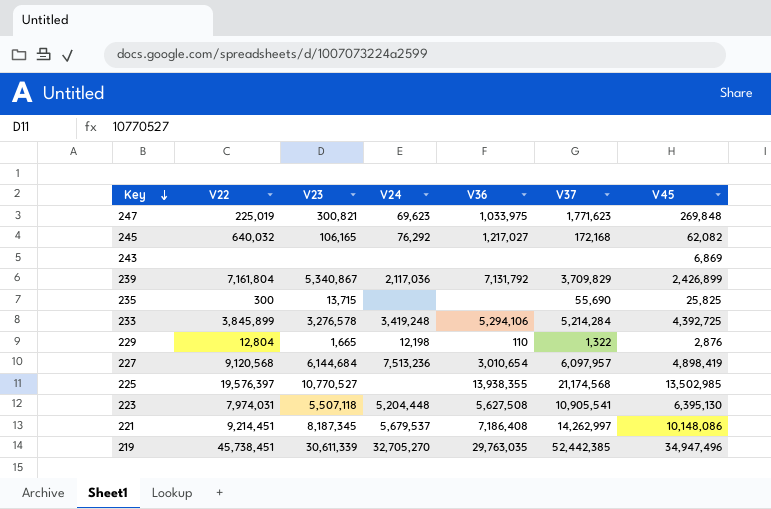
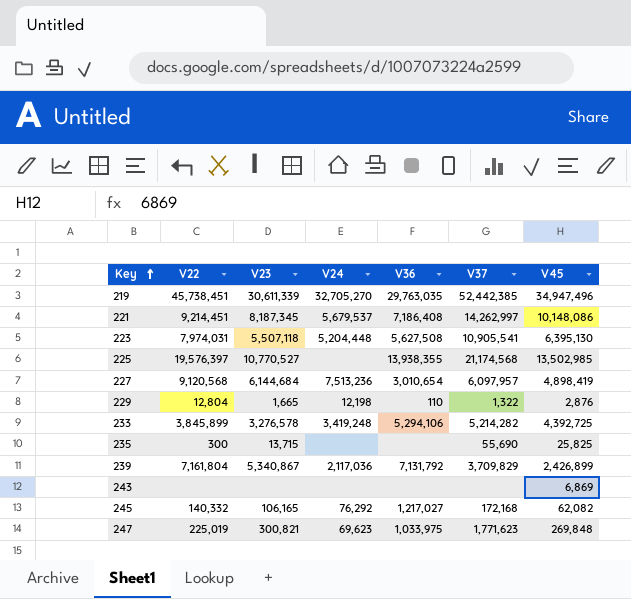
row order: Key descending -> Key ascending
233 | V37: 5,214,284 -> 5,214,282
245 | V22: 640,032 -> 140,332

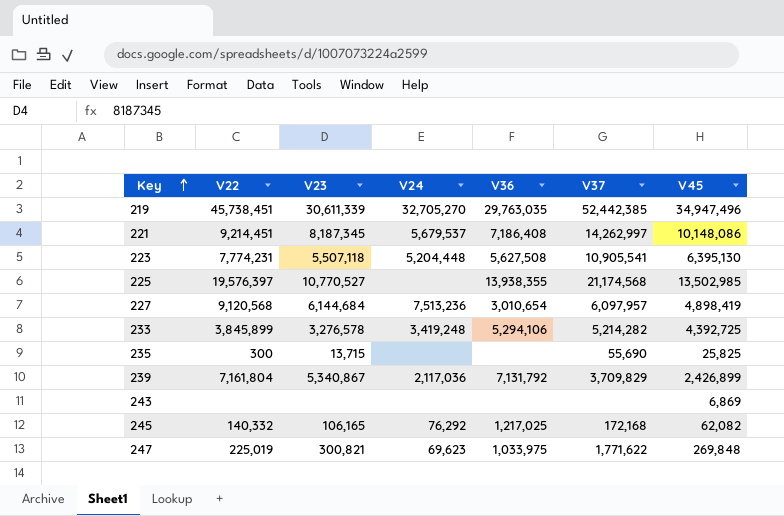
row 229: 12,804 | 1,665 | 12,198 | 110 | 1,322 | 2,876 -> none
223 | V22: 7,974,031 -> 7,774,231
245 | V36: 1,217,027 -> 1,217,025
247 | V37: 1,771,623 -> 1,771,622

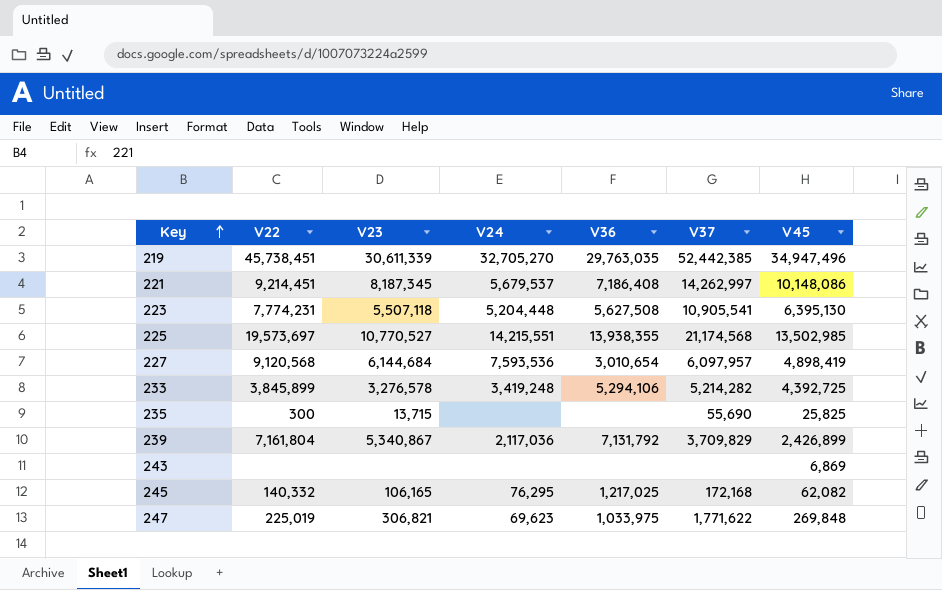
225 | V22: 19,576,397 -> 19,573,697
225 | V24: none -> 14,215,551
227 | V24: 7,513,236 -> 7,593,536
245 | V24: 76,292 -> 76,295
247 | V23: 300,821 -> 306,821

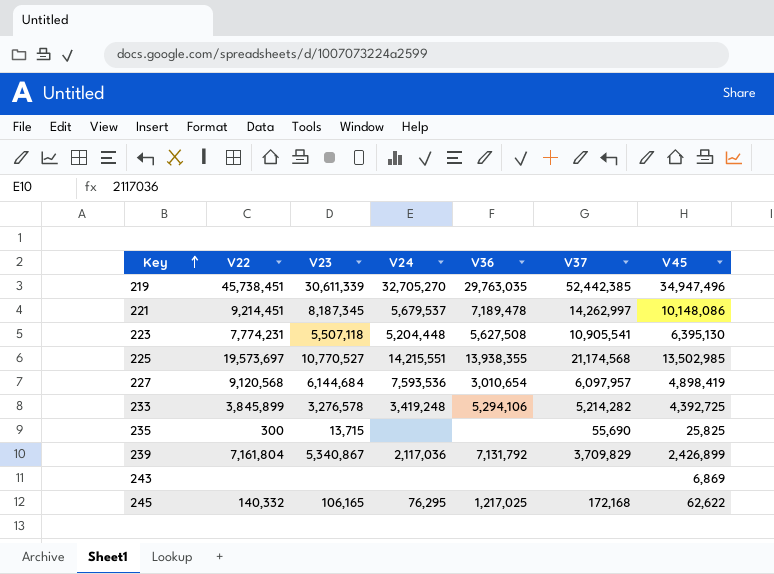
row 247: 225,019 | 306,821 | 69,623 | 1,033,975 | 1,771,622 | 269,848 -> none
221 | V36: 7,186,408 -> 7,189,478
245 | V45: 62,082 -> 62,622

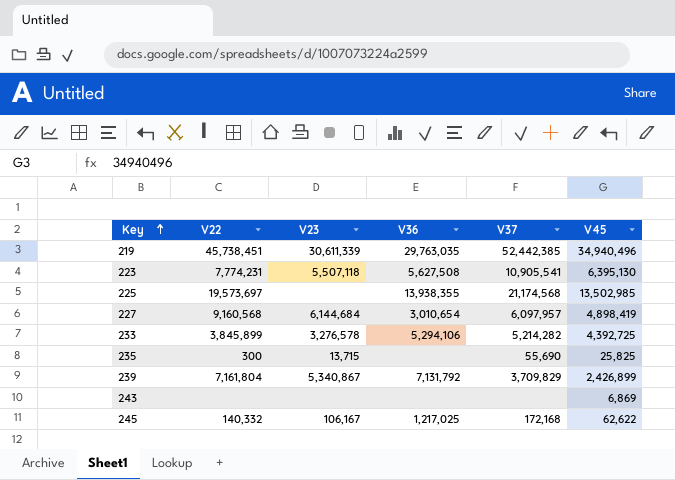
column V24 | position: 4 -> none
row 221: 9,214,451 | 8,187,345 | 5,679,537 | 7,189,478 | 14,262,997 | 10,148,086 -> none
219 | V45: 34,947,496 -> 34,940,496
225 | V23: 10,770,527 -> none
227 | V22: 9,120,568 -> 9,160,568
245 | V23: 106,165 -> 106,167

